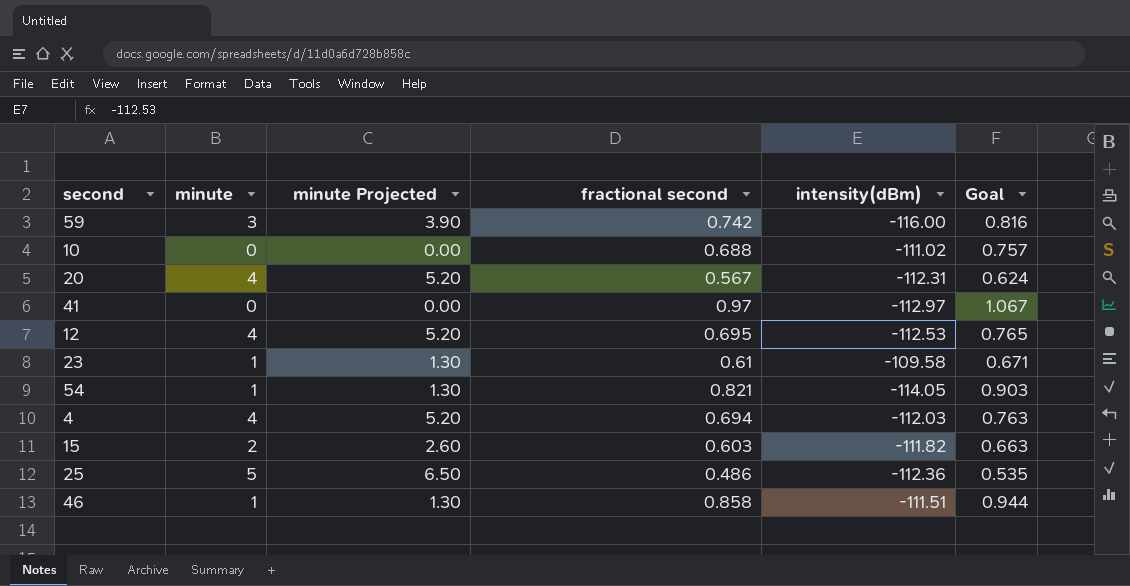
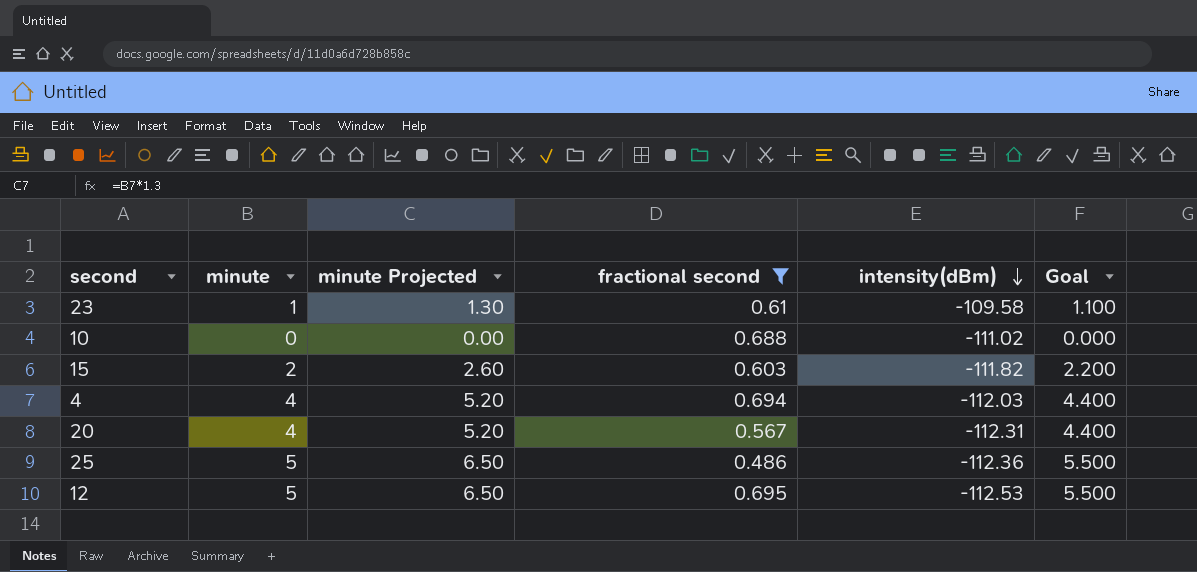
filter: none -> fractional second <= 0.695
row order: none -> intensity(dBm) descending
column Goal | formula: [fractional second] * 1.1 -> [minute] * 1.1
12 | minute: 4 -> 5
12 | minute Projected: 5.20 -> 6.50

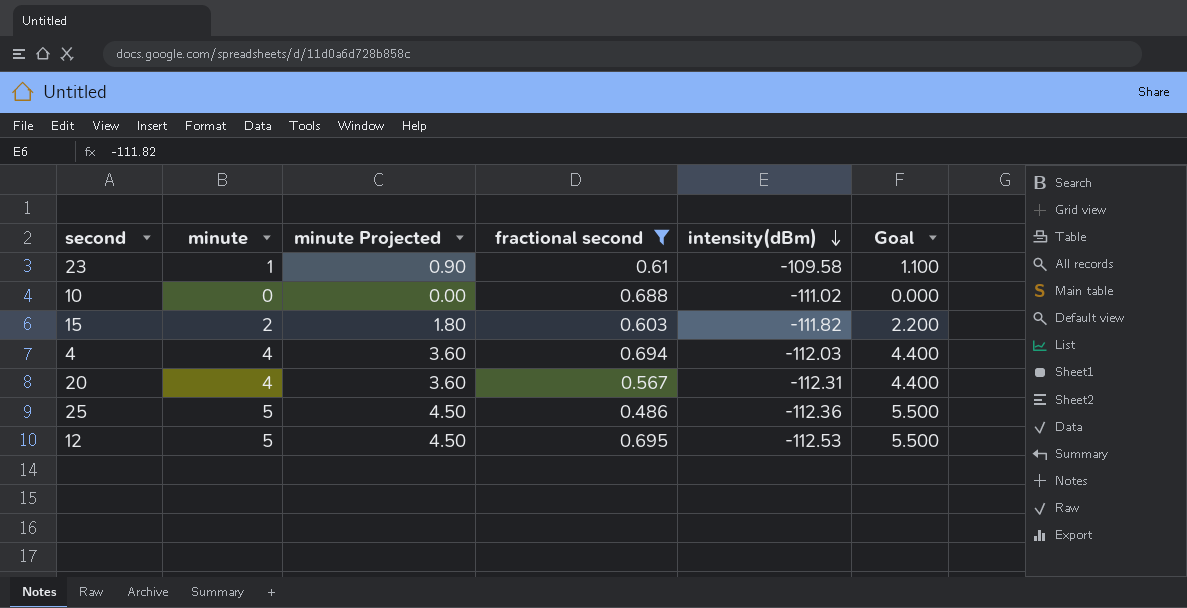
column minute Projected | formula: [minute] * 1.3 -> [minute] * 0.9

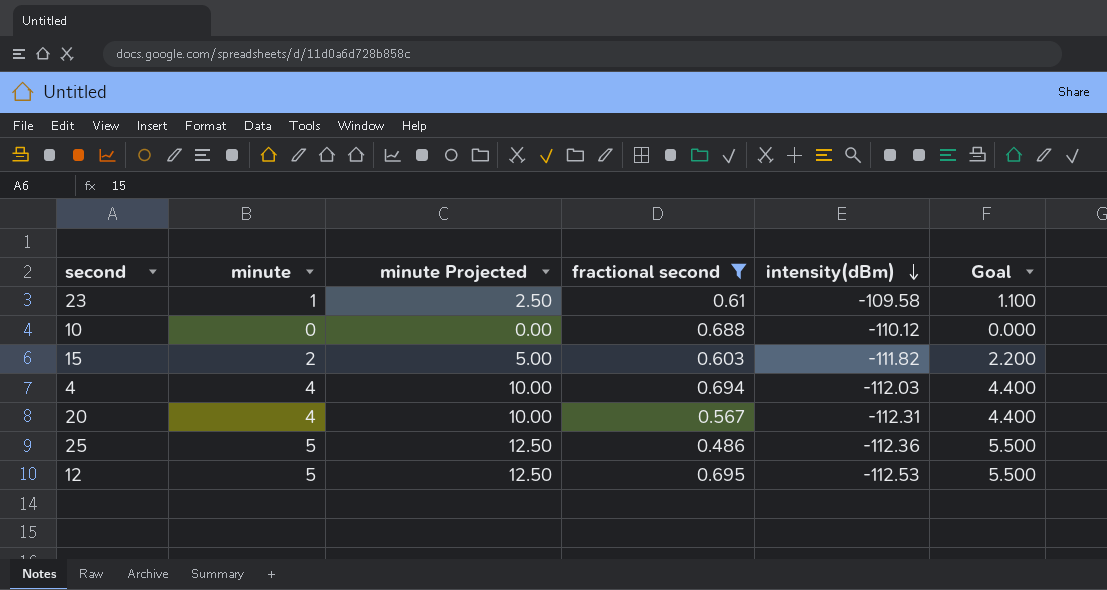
column minute Projected | formula: [minute] * 0.9 -> [minute] * 2.5
10 | intensity(dBm): -111.02 -> -110.12

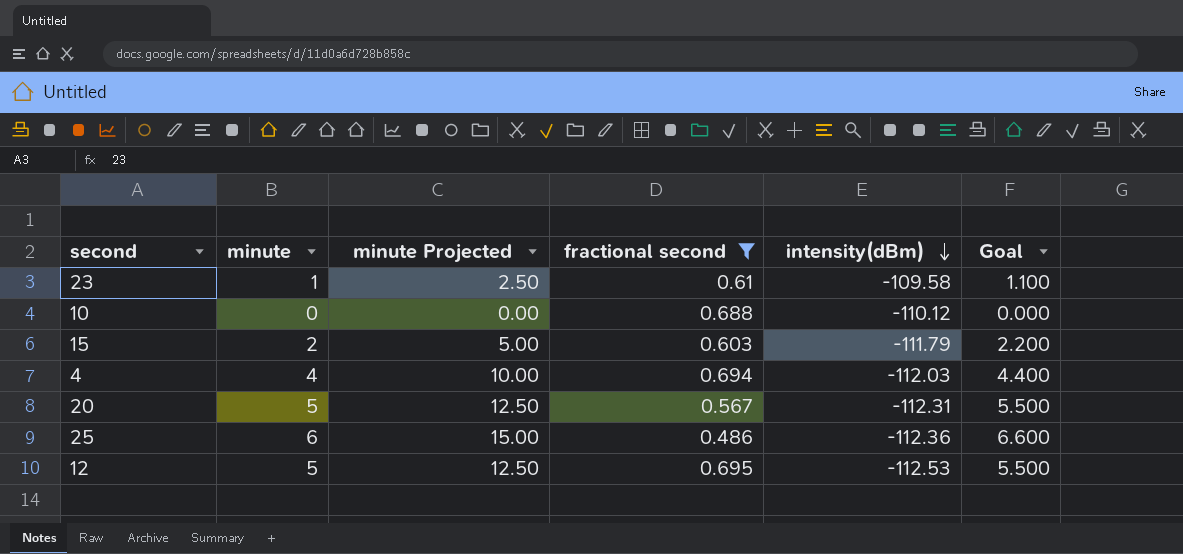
15 | intensity(dBm): -111.82 -> -111.79
20 | minute: 4 -> 5
20 | minute Projected: 10.00 -> 12.50
20 | Goal: 4.400 -> 5.500
25 | minute: 5 -> 6
25 | minute Projected: 12.50 -> 15.00
25 | Goal: 5.500 -> 6.600

